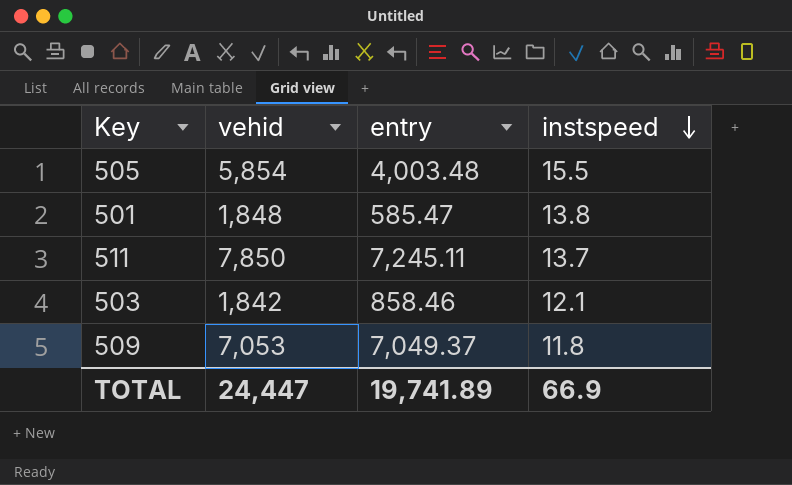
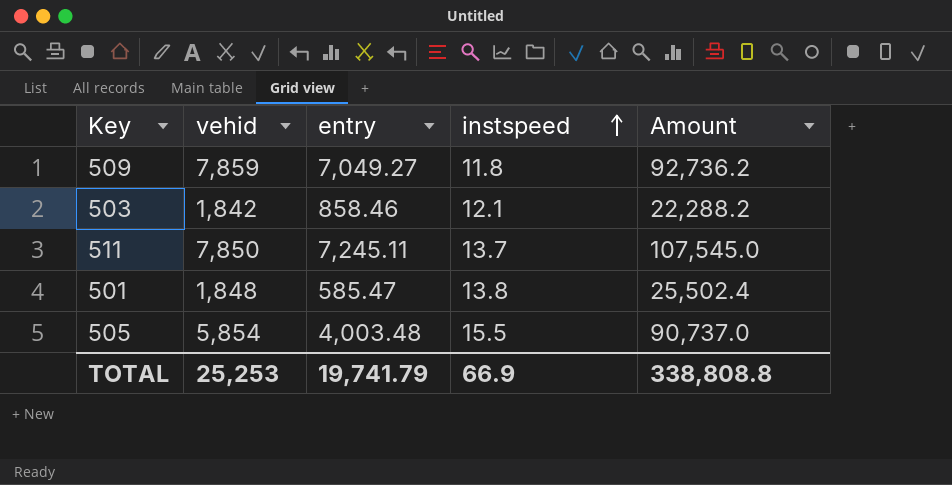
row order: instspeed descending -> instspeed ascending
column Amount | formula: none -> [vehid] * [instspeed]
509 | vehid: 7,053 -> 7,859
509 | entry: 7,049.37 -> 7,049.27
TOTAL | vehid: 24,447 -> 25,253
TOTAL | entry: 19,741.89 -> 19,741.79

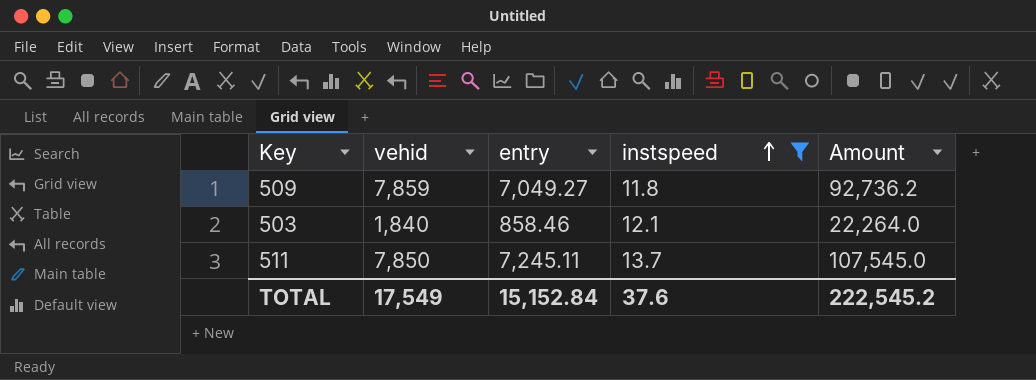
filter: none -> instspeed <= 13.7
503 | vehid: 1,842 -> 1,840
503 | Amount: 22,288.2 -> 22,264.0
TOTAL | vehid: 25,253 -> 17,549
TOTAL | entry: 19,741.79 -> 15,152.84
TOTAL | instspeed: 66.9 -> 37.6
TOTAL | Amount: 338,808.8 -> 222,545.2

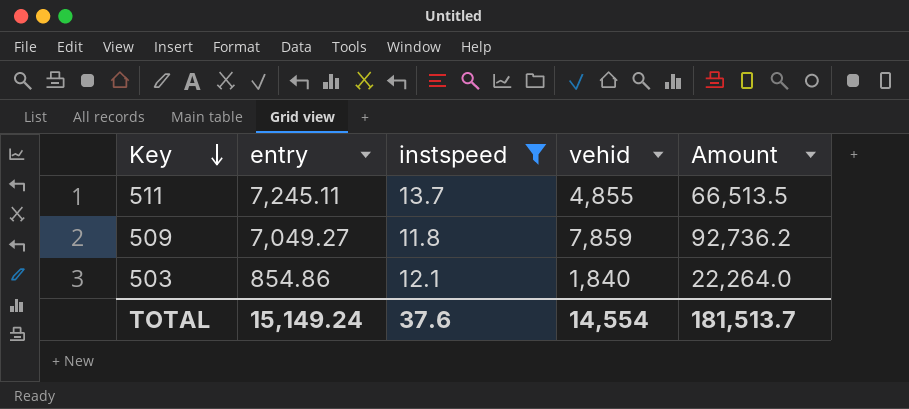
row order: instspeed ascending -> Key descending
column vehid | position: 2 -> 4
511 | vehid: 7,850 -> 4,855
511 | Amount: 107,545.0 -> 66,513.5
503 | entry: 858.46 -> 854.86
TOTAL | entry: 15,152.84 -> 15,149.24
TOTAL | vehid: 17,549 -> 14,554
TOTAL | Amount: 222,545.2 -> 181,513.7

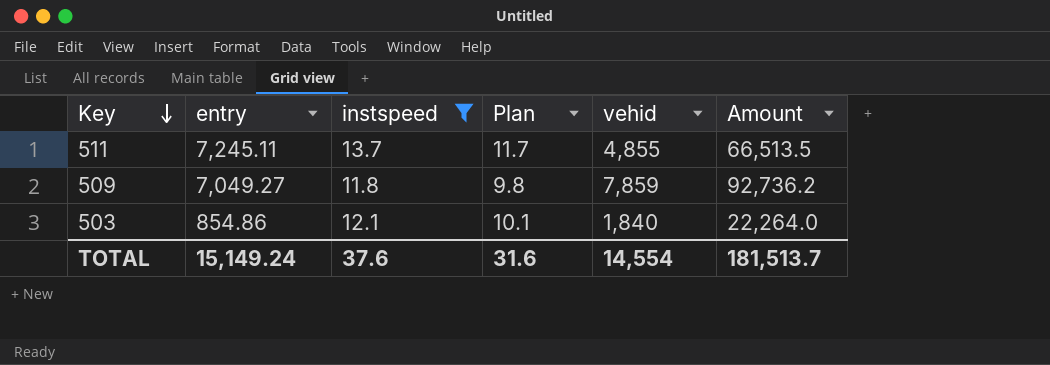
column Plan | formula: none -> [instspeed] - 2

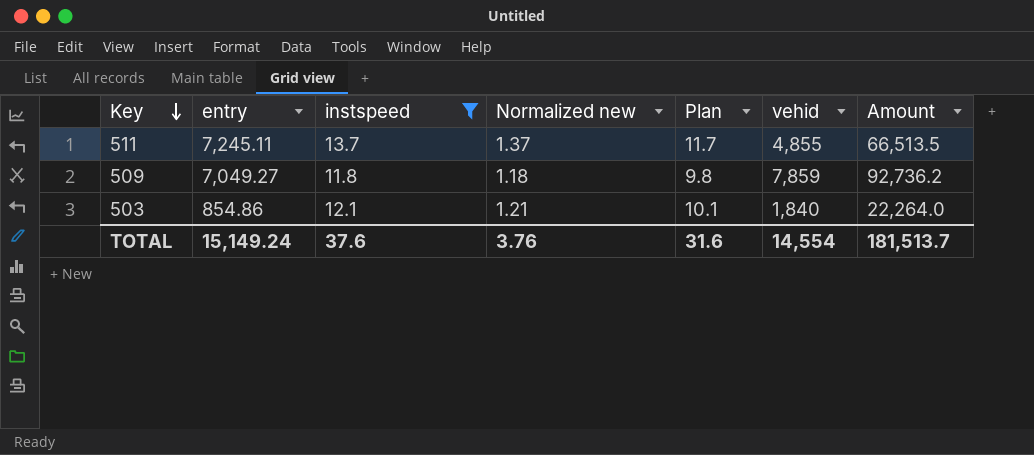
column Normalized new | formula: none -> [instspeed] * 0.1

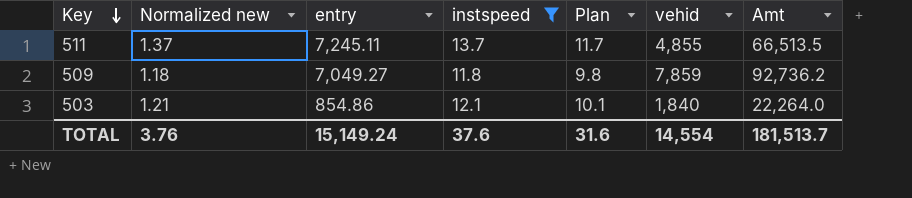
column Normalized new | position: 4 -> 2
column name: Amount -> Amt

